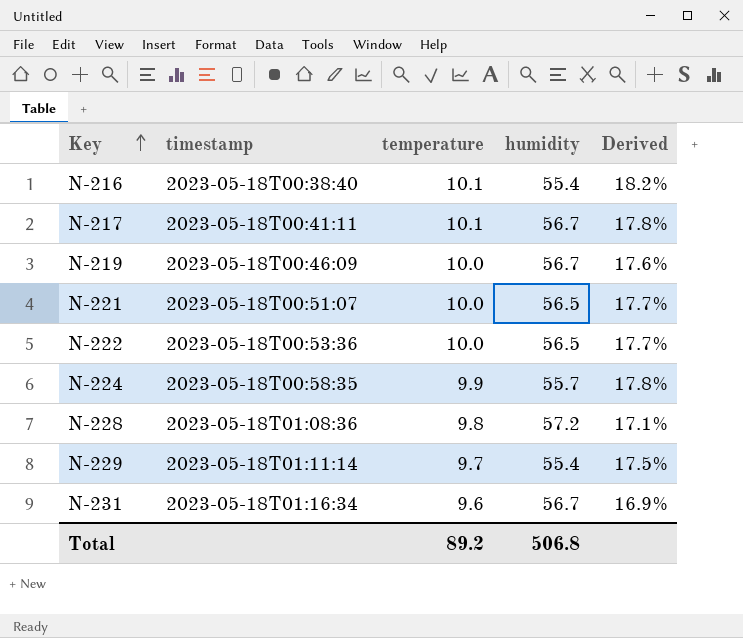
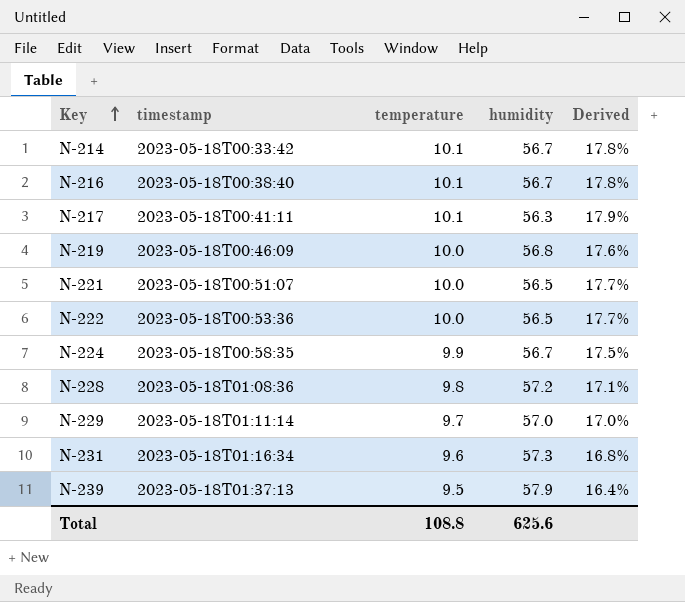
row N-214: none -> 2023-05-18T00:33:42 | 10.1 | 56.7 | 17.8%
N-216 | humidity: 55.4 -> 56.7
N-216 | Derived: 18.2% -> 17.8%
N-217 | humidity: 56.7 -> 56.3
N-217 | Derived: 17.8% -> 17.9%
N-219 | humidity: 56.7 -> 56.8
N-224 | humidity: 55.7 -> 56.7
N-224 | Derived: 17.8% -> 17.5%
N-229 | humidity: 55.4 -> 57.0
N-229 | Derived: 17.5% -> 17.0%
N-231 | humidity: 56.7 -> 57.3
N-231 | Derived: 16.9% -> 16.8%
row N-239: none -> 2023-05-18T01:37:13 | 9.5 | 57.9 | 16.4%
Total | temperature: 89.2 -> 108.8
Total | humidity: 506.8 -> 625.6

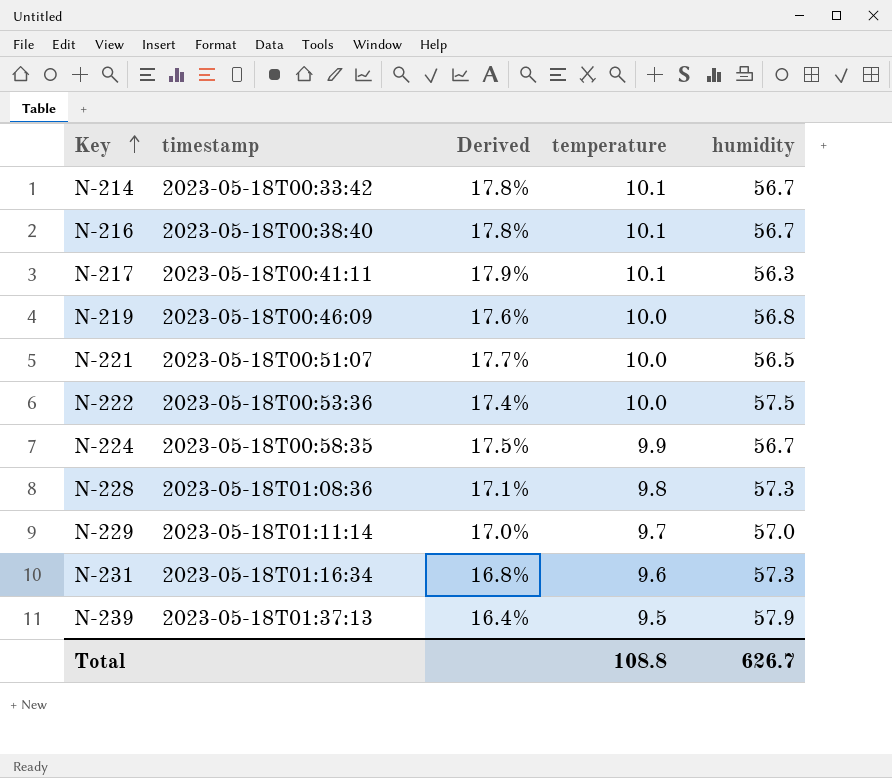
column Derived | position: 5 -> 3
N-222 | Derived: 17.7% -> 17.4%
N-222 | humidity: 56.5 -> 57.5
N-228 | humidity: 57.2 -> 57.3
Total | humidity: 625.6 -> 626.7

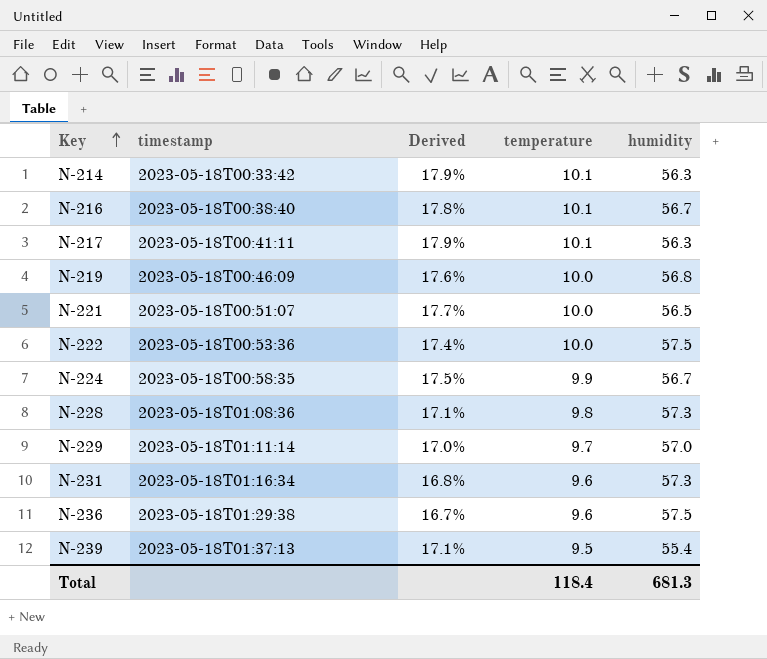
N-214 | Derived: 17.8% -> 17.9%
N-214 | humidity: 56.7 -> 56.3
row N-236: none -> 2023-05-18T01:29:38 | 16.7% | 9.6 | 57.5
N-239 | Derived: 16.4% -> 17.1%
N-239 | humidity: 57.9 -> 55.4
Total | temperature: 108.8 -> 118.4
Total | humidity: 626.7 -> 681.3

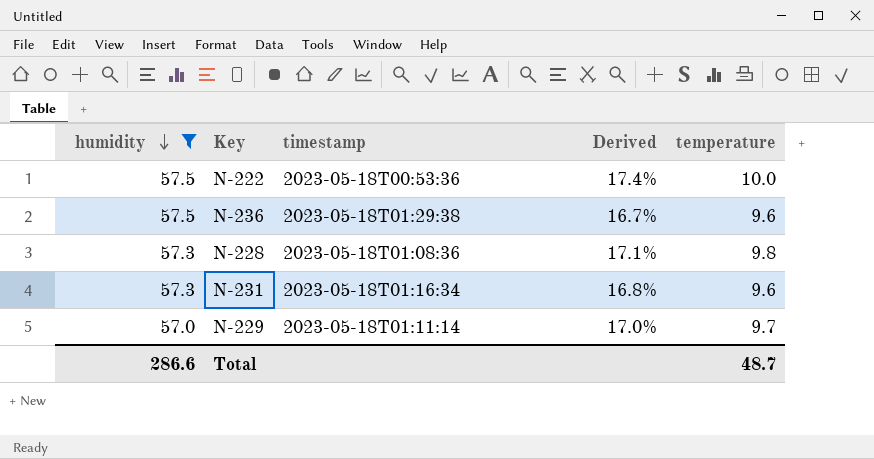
filter: none -> humidity >= 57.0
row order: Key ascending -> humidity descending
column humidity | position: 5 -> 1
Total | humidity: 681.3 -> 286.6
Total | temperature: 118.4 -> 48.7

